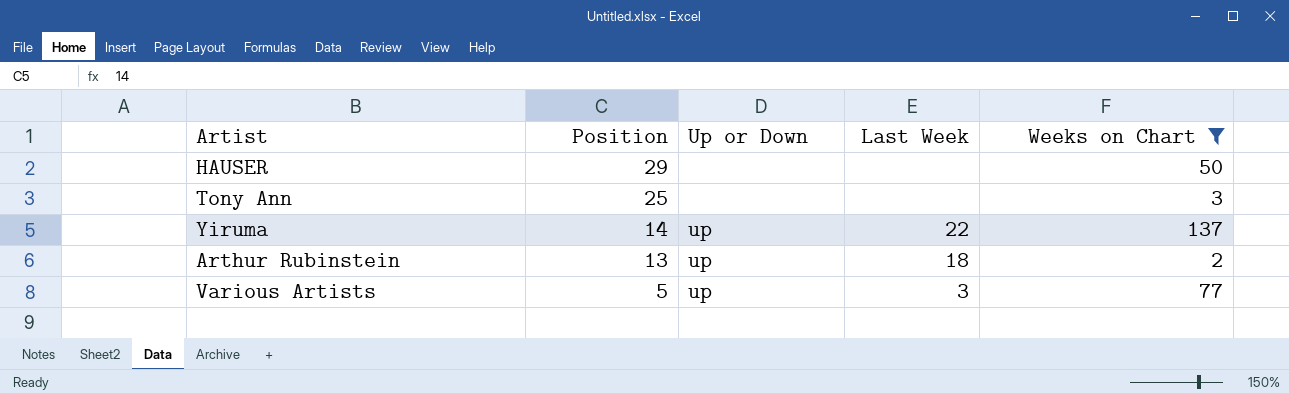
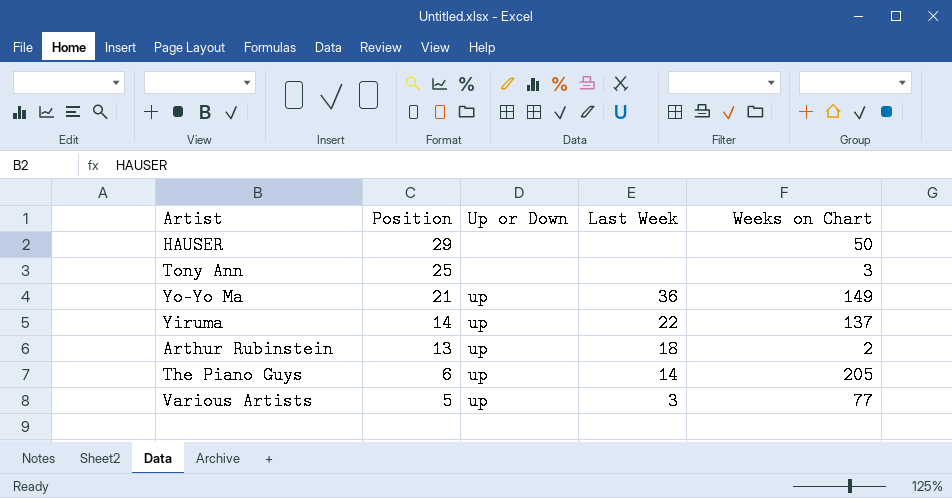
filter: Weeks on Chart <= 137 -> none

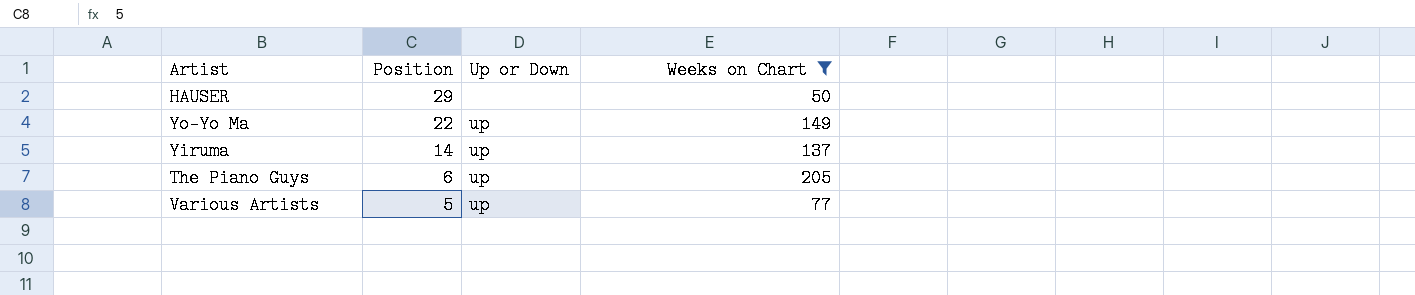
filter: none -> Weeks on Chart >= 50
column Last Week | position: 4 -> none
Yo-Yo Ma | Position: 21 -> 22

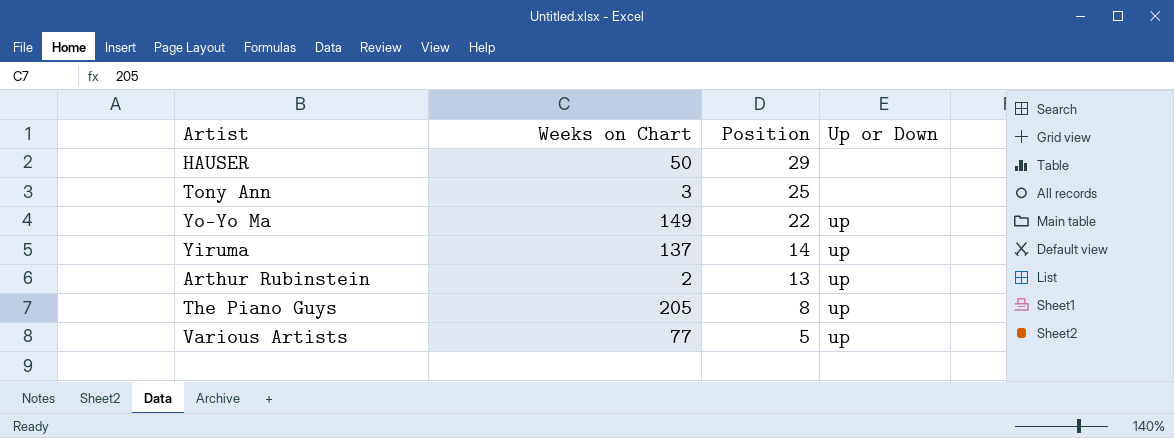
filter: Weeks on Chart >= 50 -> none
column Weeks on Chart | position: 4 -> 2
The Piano Guys | Position: 6 -> 8

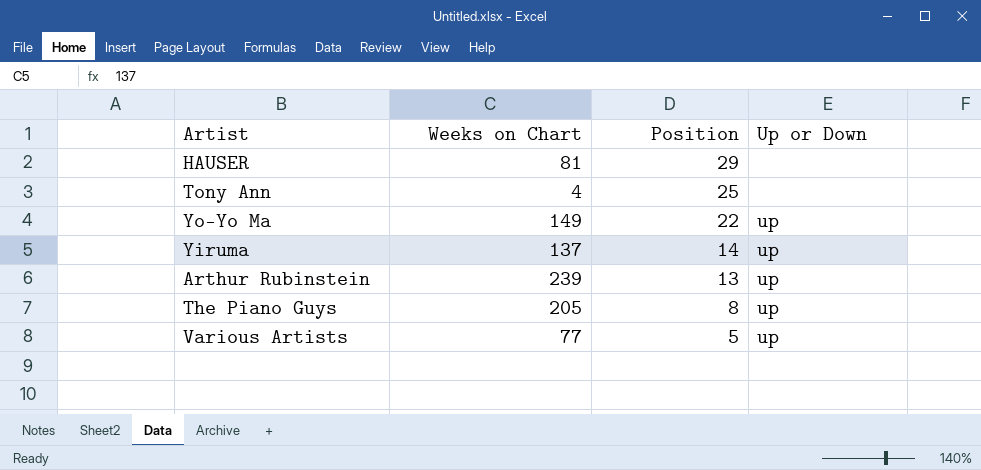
HAUSER | Weeks on Chart: 50 -> 81
Tony Ann | Weeks on Chart: 3 -> 4
Arthur Rubinstein | Weeks on Chart: 2 -> 239

